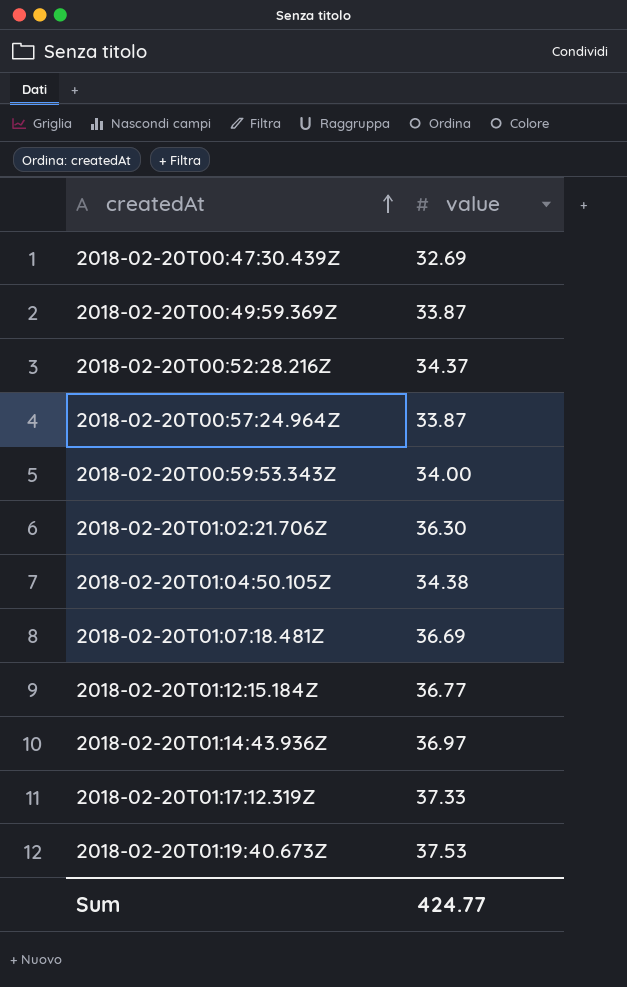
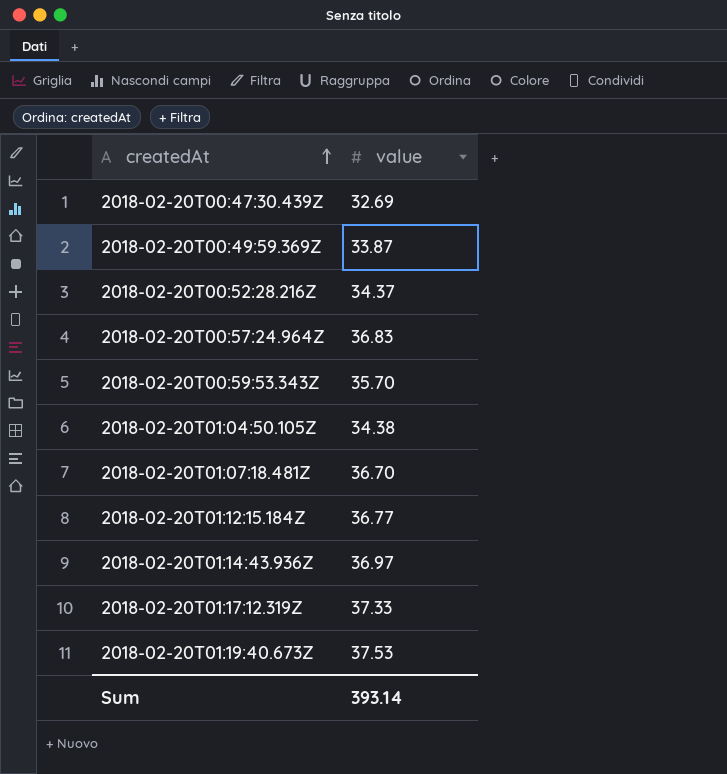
row 2018-02-20T01:02:21.706Z: 36.30 -> none
2018-02-20T00:57:24.964Z | value: 33.87 -> 36.83
2018-02-20T00:59:53.343Z | value: 34.00 -> 35.70
2018-02-20T01:07:18.481Z | value: 36.69 -> 36.70
Sum | value: 424.77 -> 393.14

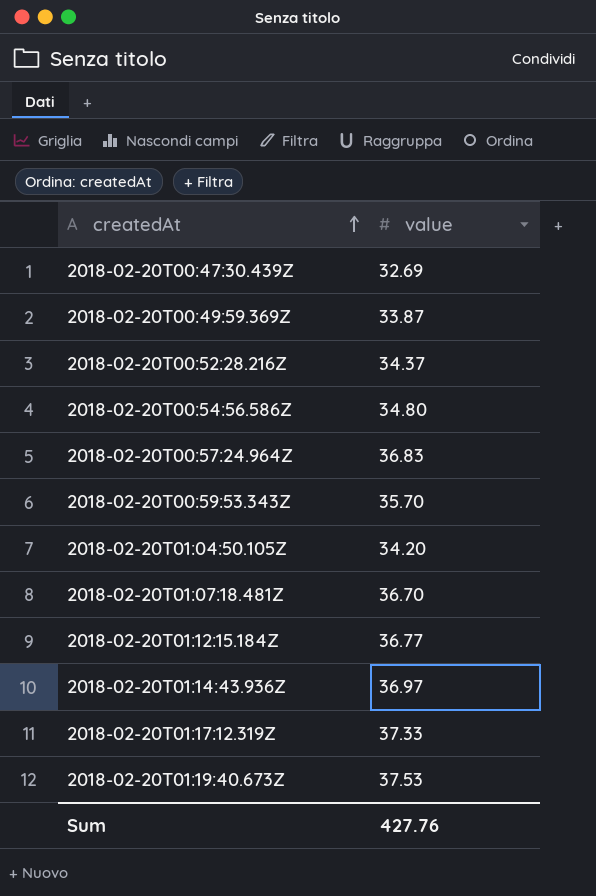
row 2018-02-20T00:54:56.586Z: none -> 34.80
2018-02-20T01:04:50.105Z | value: 34.38 -> 34.20
Sum | value: 393.14 -> 427.76

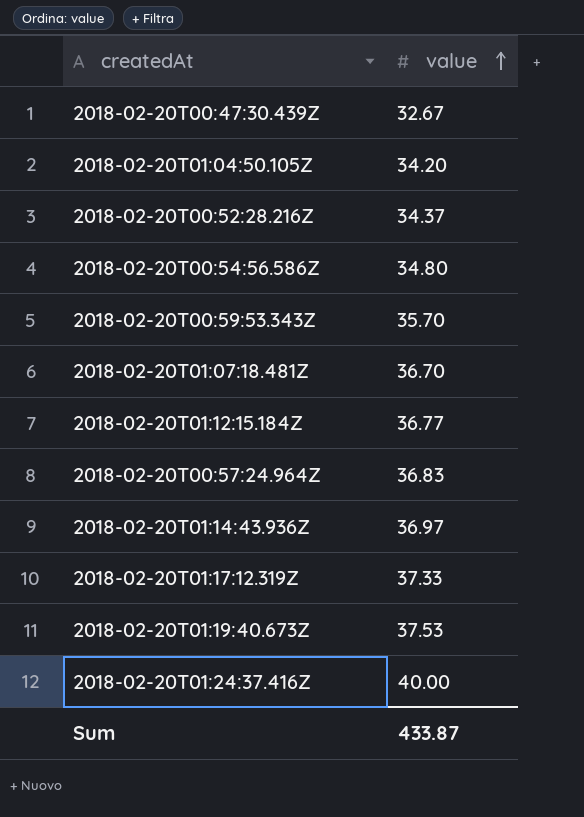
row order: createdAt ascending -> value ascending
row 2018-02-20T00:49:59.369Z: 33.87 -> none
2018-02-20T00:47:30.439Z | value: 32.69 -> 32.67
row 2018-02-20T01:24:37.416Z: none -> 40.00
Sum | value: 427.76 -> 433.87

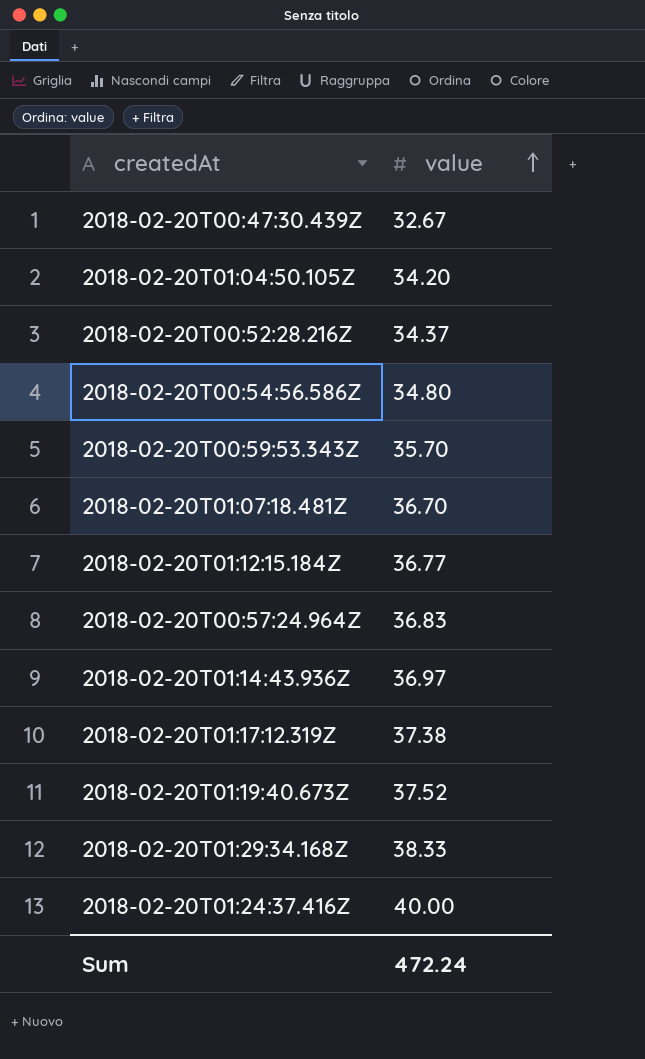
2018-02-20T01:17:12.319Z | value: 37.33 -> 37.38
2018-02-20T01:19:40.673Z | value: 37.53 -> 37.52
row 2018-02-20T01:29:34.168Z: none -> 38.33
Sum | value: 433.87 -> 472.24

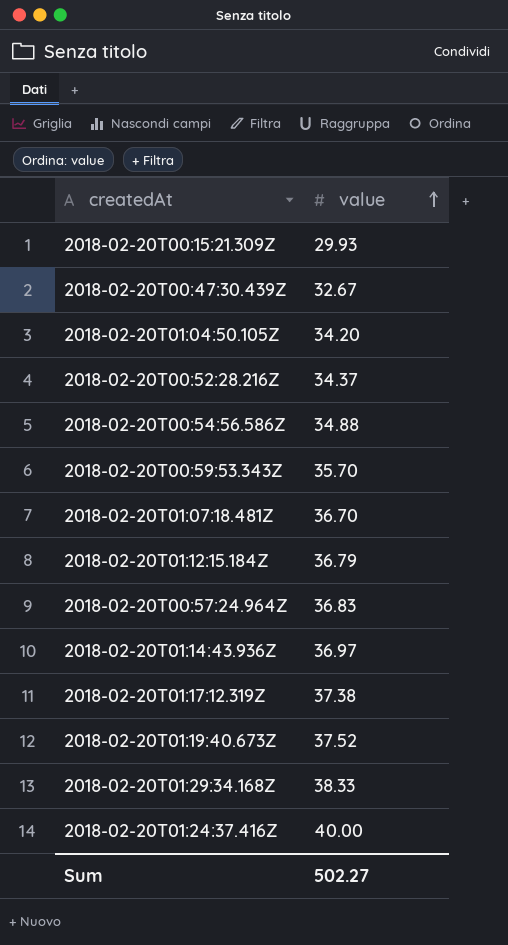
row 2018-02-20T00:15:21.309Z: none -> 29.93
2018-02-20T00:54:56.586Z | value: 34.80 -> 34.88
2018-02-20T01:12:15.184Z | value: 36.77 -> 36.79
Sum | value: 472.24 -> 502.27

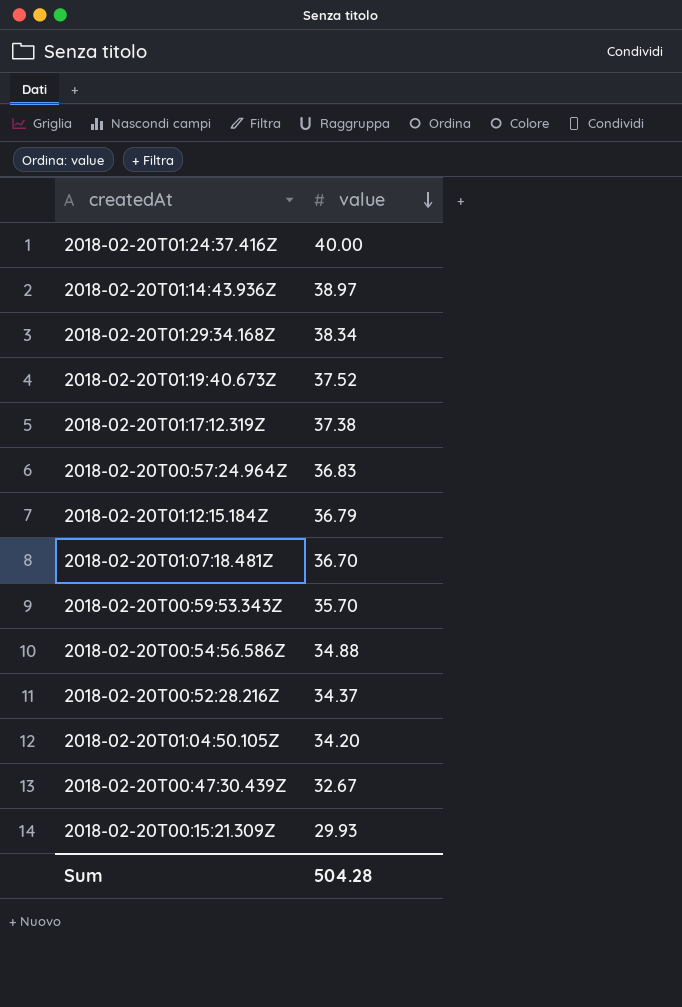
row order: value ascending -> value descending
2018-02-20T01:14:43.936Z | value: 36.97 -> 38.97
2018-02-20T01:29:34.168Z | value: 38.33 -> 38.34
Sum | value: 502.27 -> 504.28

